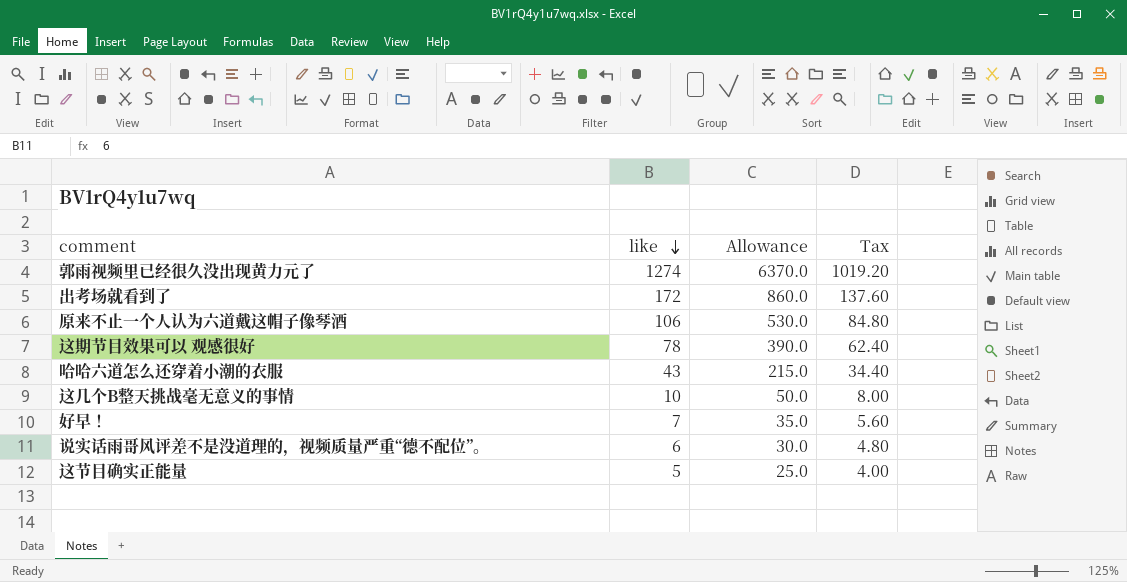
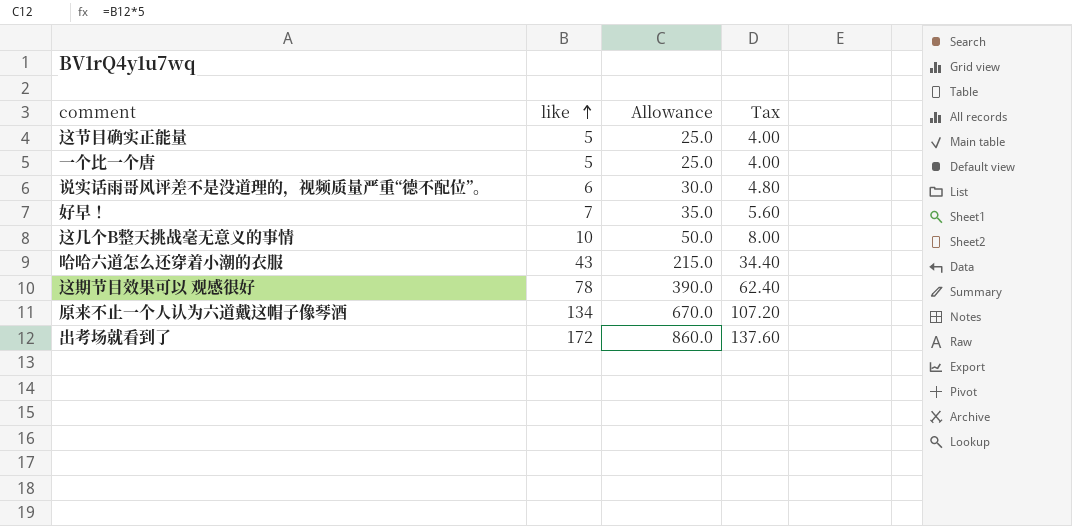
row order: like descending -> like ascending
row 郭雨视频里已经很久没出现黄力元了: 1274 | 6370.0 | 1019.20 -> none
row 一个比一个唐: none -> 5 | 25.0 | 4.00
原来不止一个人认为六道戴这帽子像琴酒 | like: 106 -> 134
原来不止一个人认为六道戴这帽子像琴酒 | Allowance: 530.0 -> 670.0
原来不止一个人认为六道戴这帽子像琴酒 | Tax: 84.80 -> 107.20

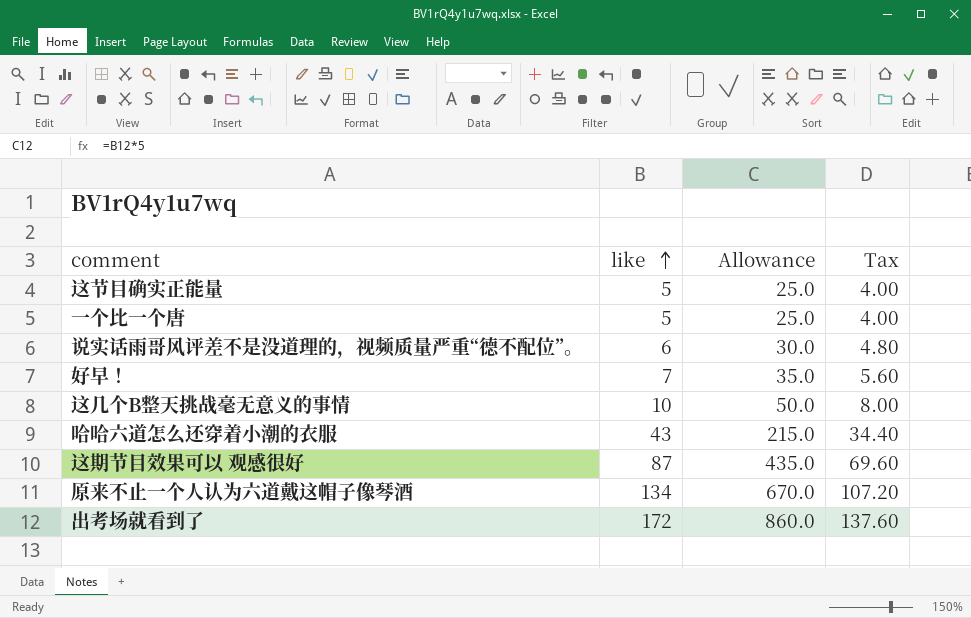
这期节目效果可以 观感很好 | like: 78 -> 87
这期节目效果可以 观感很好 | Allowance: 390.0 -> 435.0
这期节目效果可以 观感很好 | Tax: 62.40 -> 69.60

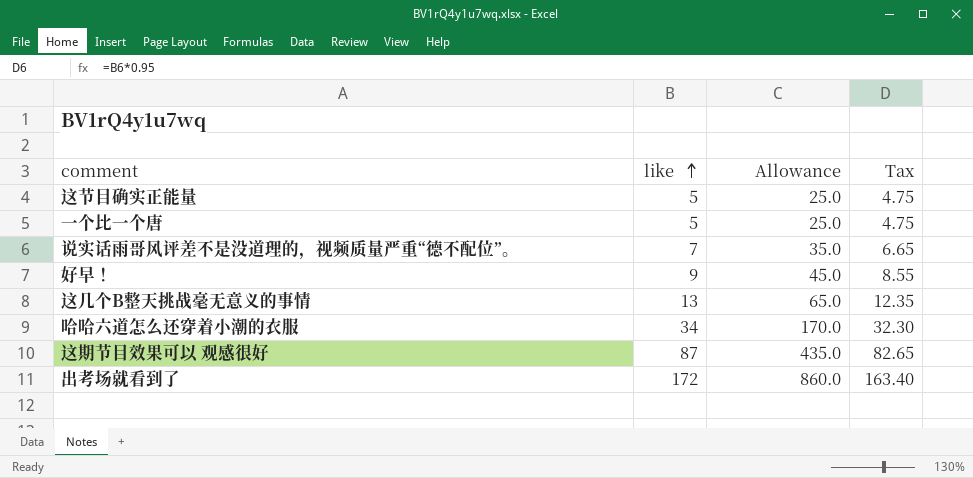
column Tax | formula: [like] * 0.8 -> [like] * 0.95
row 原来不止一个人认为六道戴这帽子像琴酒: 134 | 670.0 | 107.20 -> none
说实话雨哥风评差不是没道理的，视频质量严重“德不配位”。 | like: 6 -> 7
说实话雨哥风评差不是没道理的，视频质量严重“德不配位”。 | Allowance: 30.0 -> 35.0
好早！ | like: 7 -> 9
好早！ | Allowance: 35.0 -> 45.0
这几个B整天挑战毫无意义的事情 | like: 10 -> 13
这几个B整天挑战毫无意义的事情 | Allowance: 50.0 -> 65.0
哈哈六道怎么还穿着小潮的衣服 | like: 43 -> 34
哈哈六道怎么还穿着小潮的衣服 | Allowance: 215.0 -> 170.0

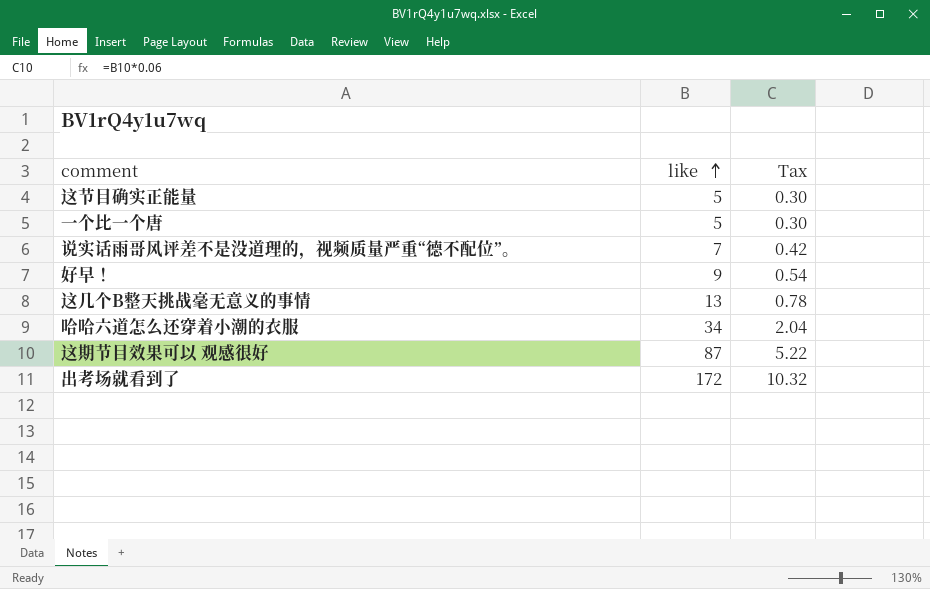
column Allowance | formula: [like] * 5 -> none
column Tax | formula: [like] * 0.95 -> [like] * 0.06

